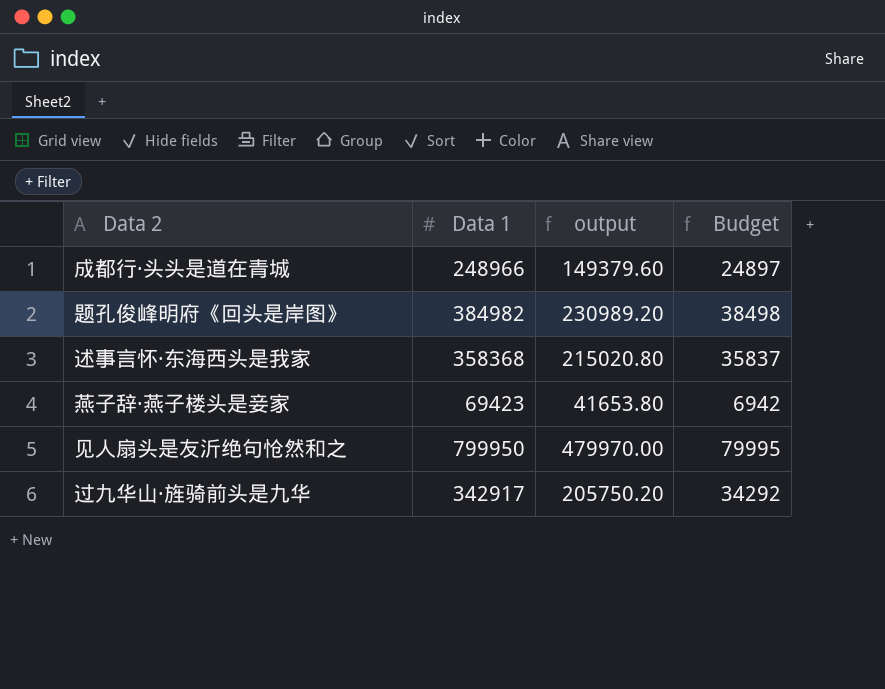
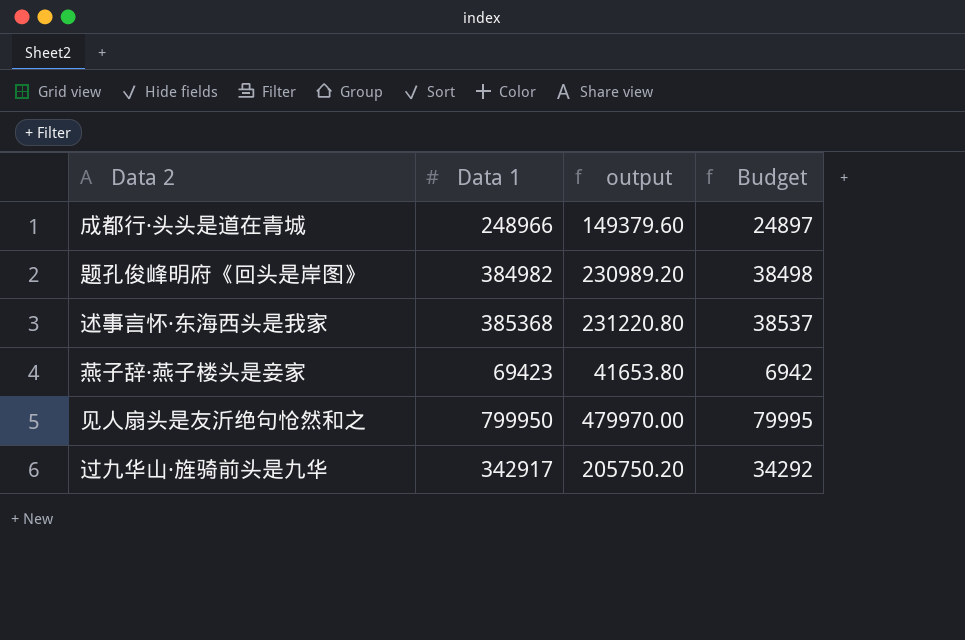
述事言怀·东海西头是我家 | Data 1: 358368 -> 385368
述事言怀·东海西头是我家 | output: 215020.80 -> 231220.80
述事言怀·东海西头是我家 | Budget: 35837 -> 38537

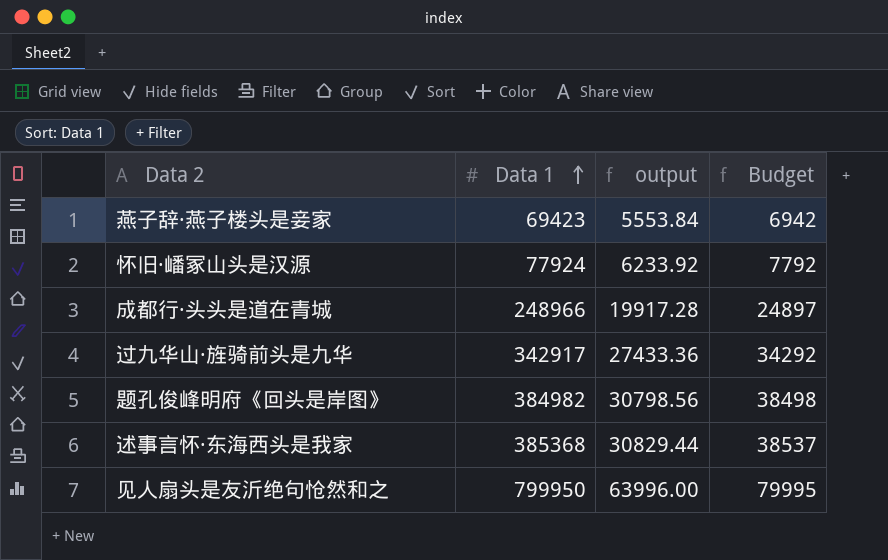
row order: none -> Data 1 ascending
column output | formula: [Data 1] * 0.6 -> [Data 1] * 0.08
row 怀旧·嶓冢山头是汉源: none -> 77924 | 6233.92 | 7792

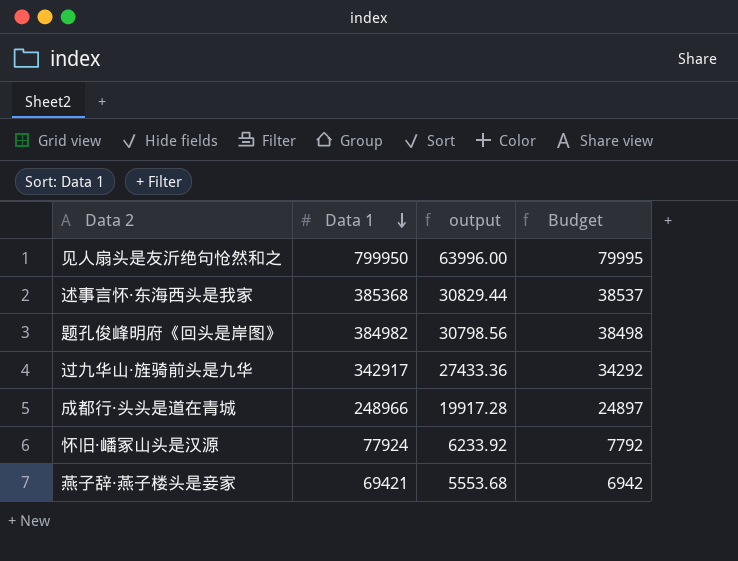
row order: Data 1 ascending -> Data 1 descending
燕子辞·燕子楼头是妾家 | Data 1: 69423 -> 69421
燕子辞·燕子楼头是妾家 | output: 5553.84 -> 5553.68

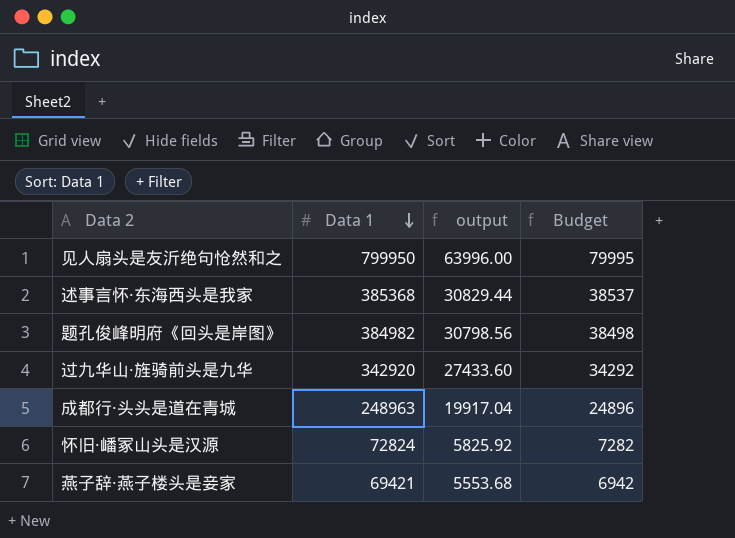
过九华山·旌骑前头是九华 | Data 1: 342917 -> 342920
过九华山·旌骑前头是九华 | output: 27433.36 -> 27433.60
成都行·头头是道在青城 | Data 1: 248966 -> 248963
成都行·头头是道在青城 | output: 19917.28 -> 19917.04
成都行·头头是道在青城 | Budget: 24897 -> 24896
怀旧·嶓冢山头是汉源 | Data 1: 77924 -> 72824
怀旧·嶓冢山头是汉源 | output: 6233.92 -> 5825.92
怀旧·嶓冢山头是汉源 | Budget: 7792 -> 7282

